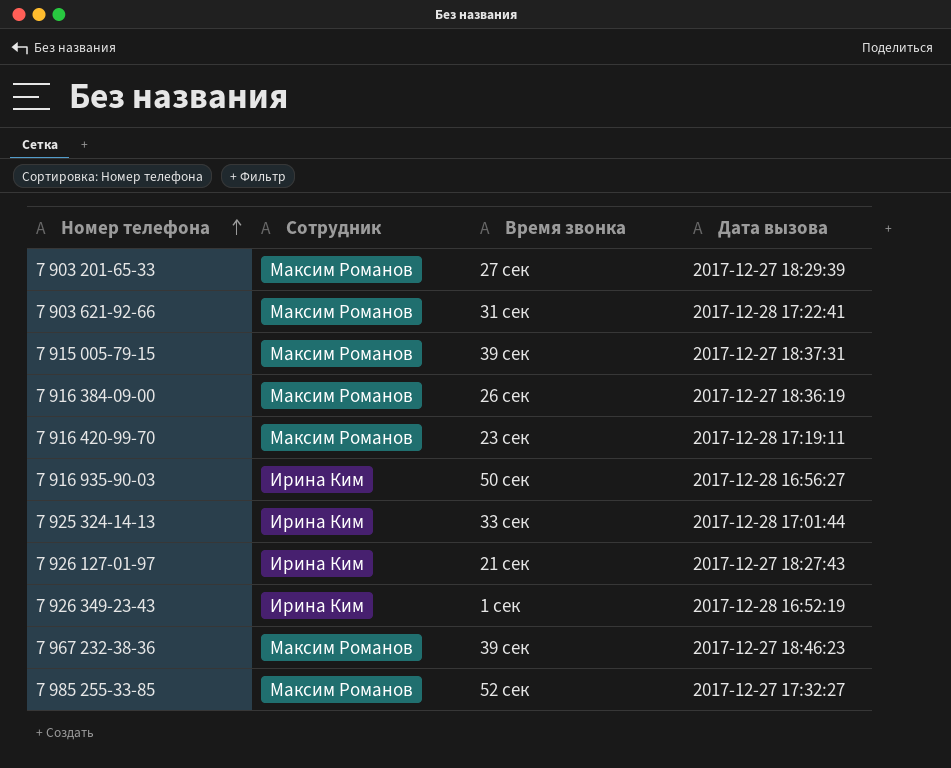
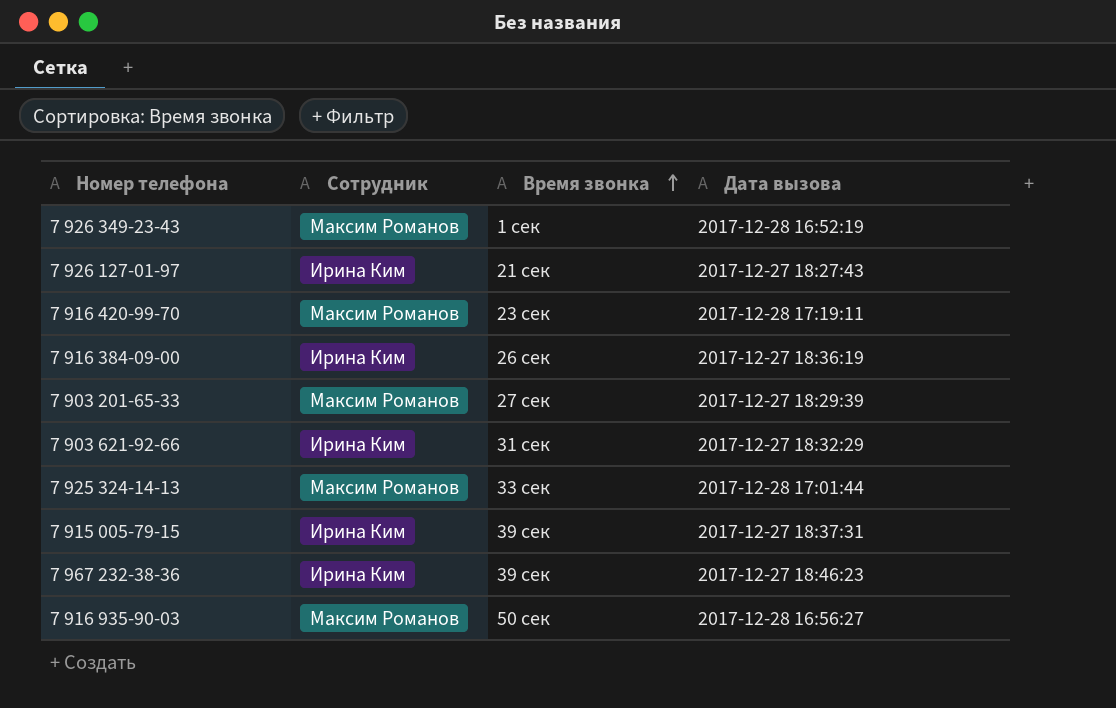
row order: Номер телефона ascending -> Время звонка ascending
row 7 985 255-33-85: Максим Романов | 52 сек | 2017-12-27 17:32:27 -> none
7 926 349-23-43 | Сотрудник: Ирина Ким -> Максим Романов
7 916 384-09-00 | Сотрудник: Максим Романов -> Ирина Ким
7 903 621-92-66 | Сотрудник: Максим Романов -> Ирина Ким
7 903 621-92-66 | Дата вызова: 2017-12-28 17:22:41 -> 2017-12-27 18:32:29
7 925 324-14-13 | Сотрудник: Ирина Ким -> Максим Романов
7 915 005-79-15 | Сотрудник: Максим Романов -> Ирина Ким
7 967 232-38-36 | Сотрудник: Максим Романов -> Ирина Ким
7 916 935-90-03 | Сотрудник: Ирина Ким -> Максим Романов

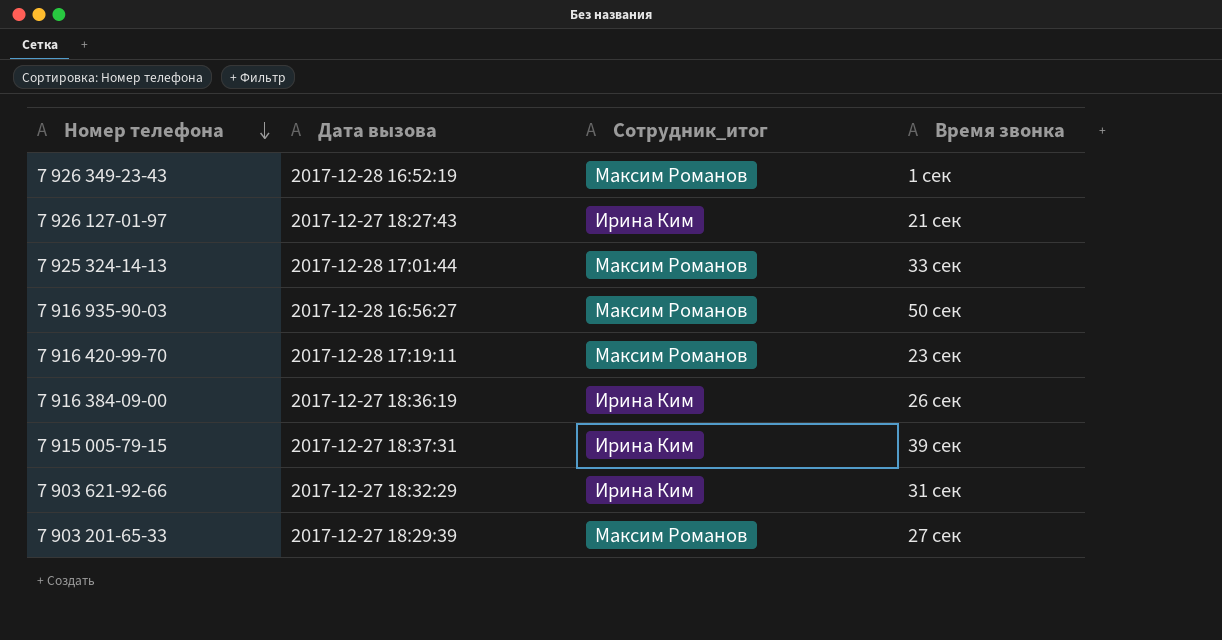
row order: Время звонка ascending -> Номер телефона descending
column Дата вызова | position: 4 -> 2
column name: Сотрудник -> Сотрудник_итог
row 7 967 232-38-36: Ирина Ким | 39 сек | 2017-12-27 18:46:23 -> none

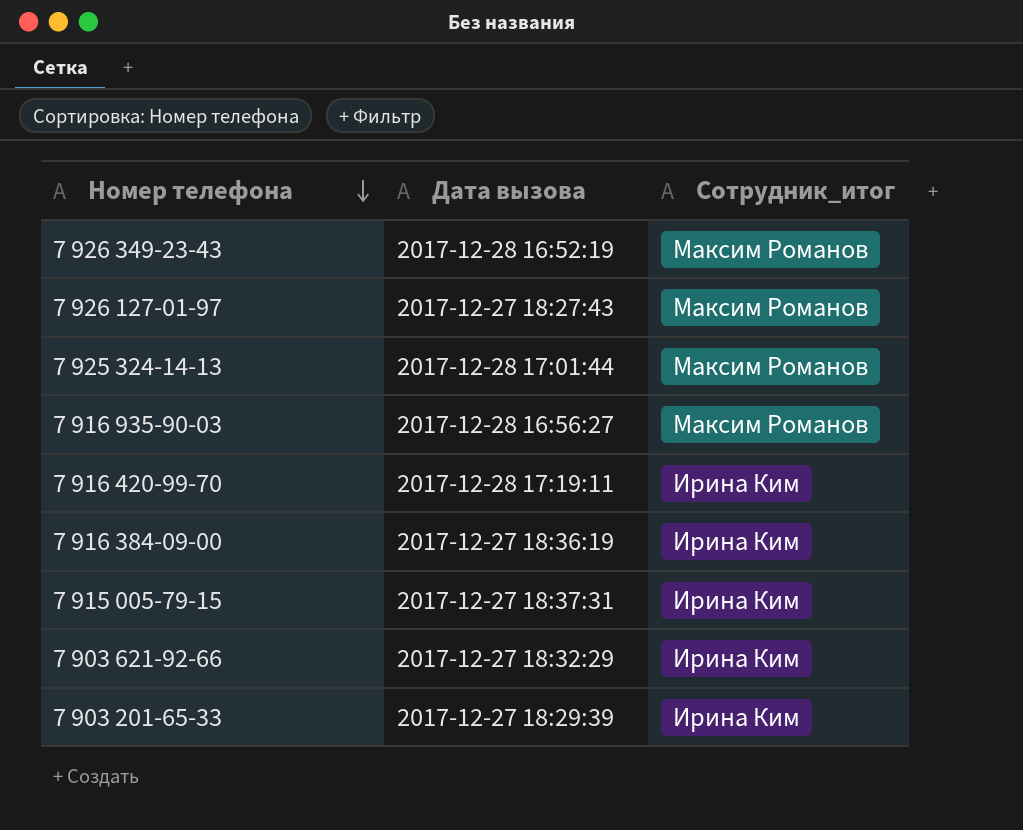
column Время звонка | position: 4 -> none
7 926 127-01-97 | Сотрудник_итог: Ирина Ким -> Максим Романов
7 916 420-99-70 | Сотрудник_итог: Максим Романов -> Ирина Ким
7 903 201-65-33 | Сотрудник_итог: Максим Романов -> Ирина Ким

